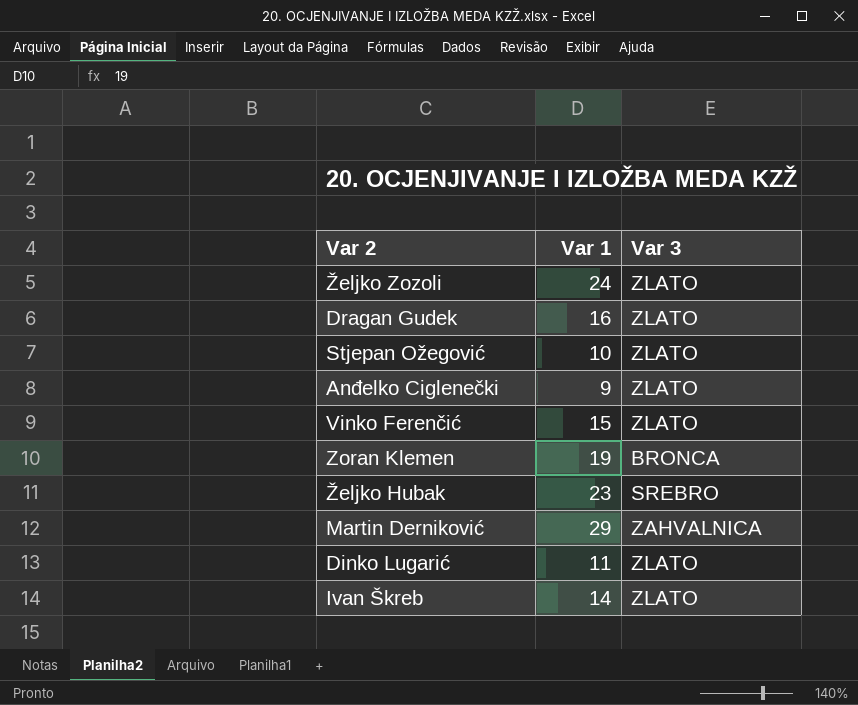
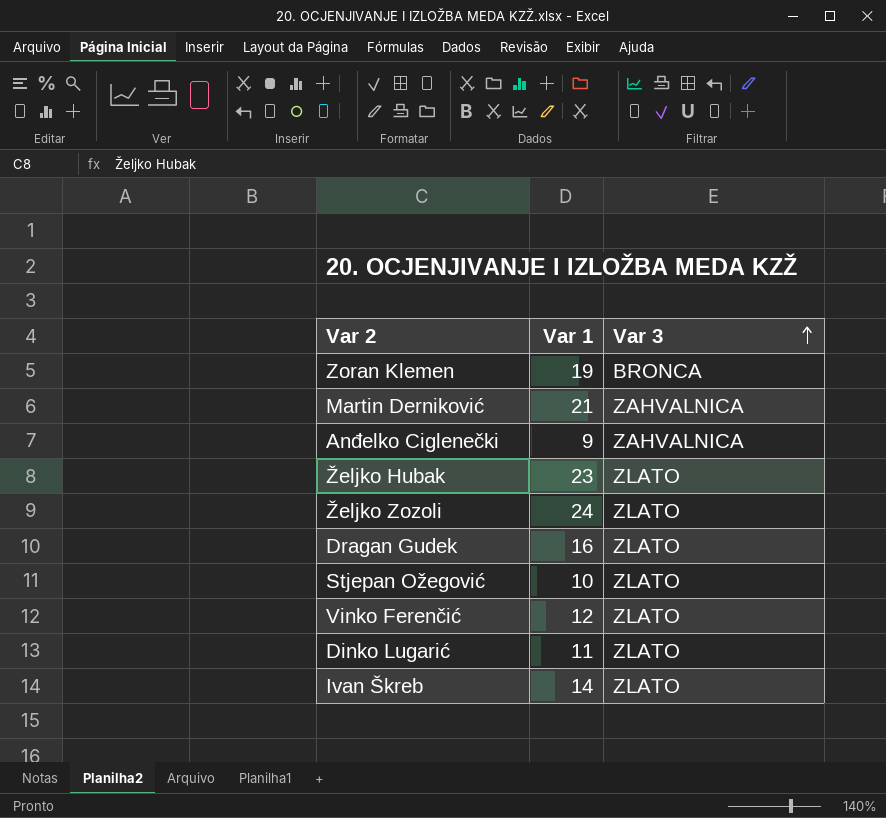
row order: none -> Var 3 ascending
Martin Derniković | Var 1: 29 -> 21
Anđelko Ciglenečki | Var 3: ZLATO -> ZAHVALNICA
Željko Hubak | Var 3: SREBRO -> ZLATO
Vinko Ferenčić | Var 1: 15 -> 12

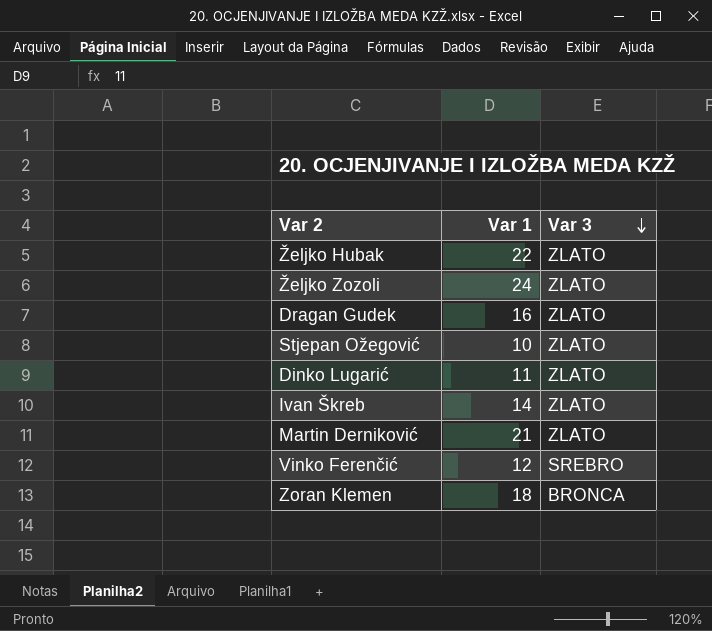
row order: Var 3 ascending -> Var 3 descending
row Anđelko Ciglenečki: 9 | ZAHVALNICA -> none
Željko Hubak | Var 1: 23 -> 22
Martin Derniković | Var 3: ZAHVALNICA -> ZLATO
Vinko Ferenčić | Var 3: ZLATO -> SREBRO
Zoran Klemen | Var 1: 19 -> 18

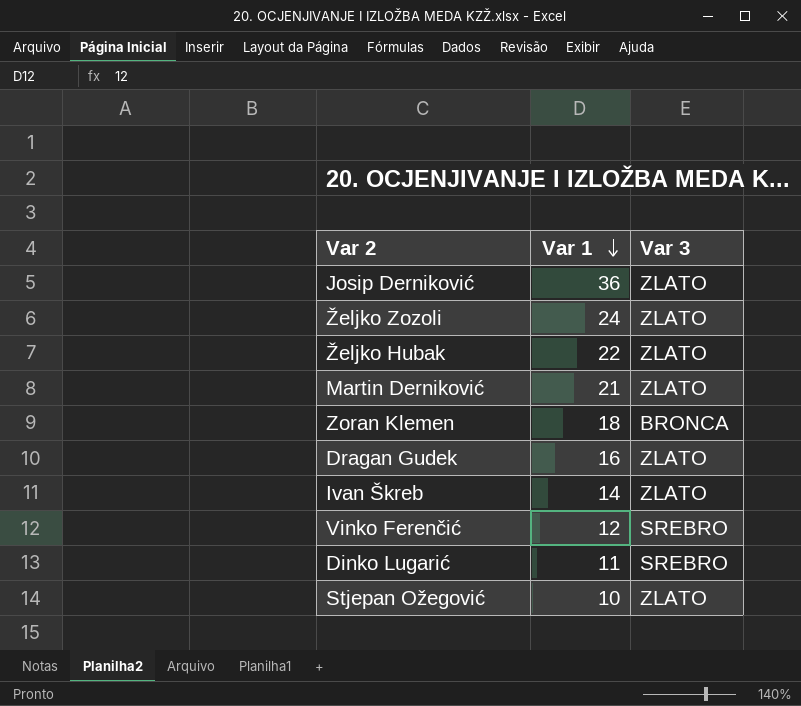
row order: Var 3 descending -> Var 1 descending
row Josip Derniković: none -> 36 | ZLATO
Dinko Lugarić | Var 3: ZLATO -> SREBRO

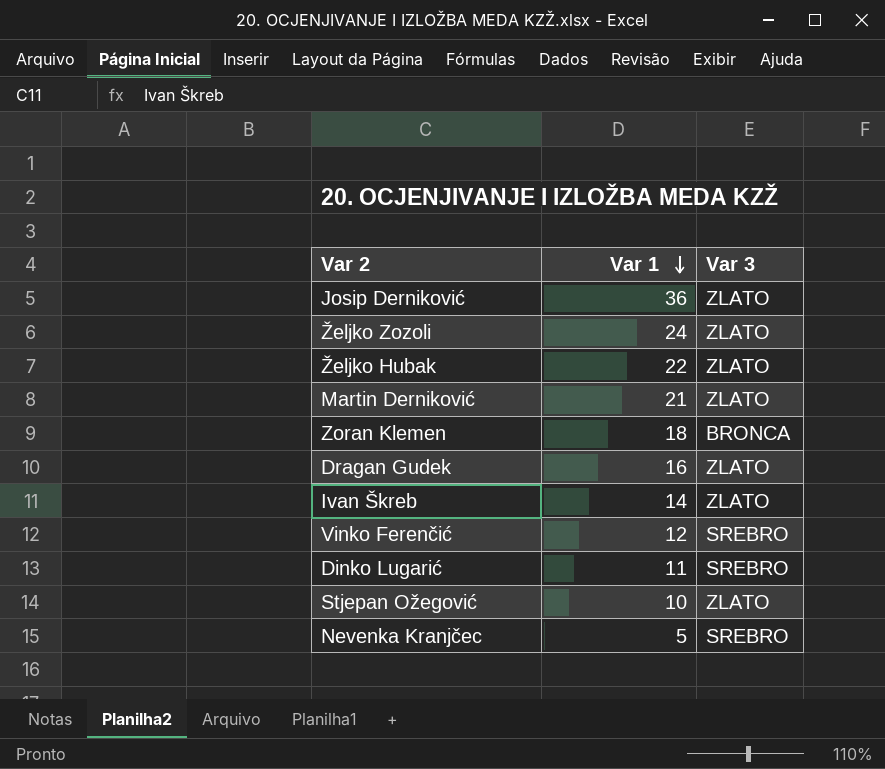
row Nevenka Kranjčec: none -> 5 | SREBRO

